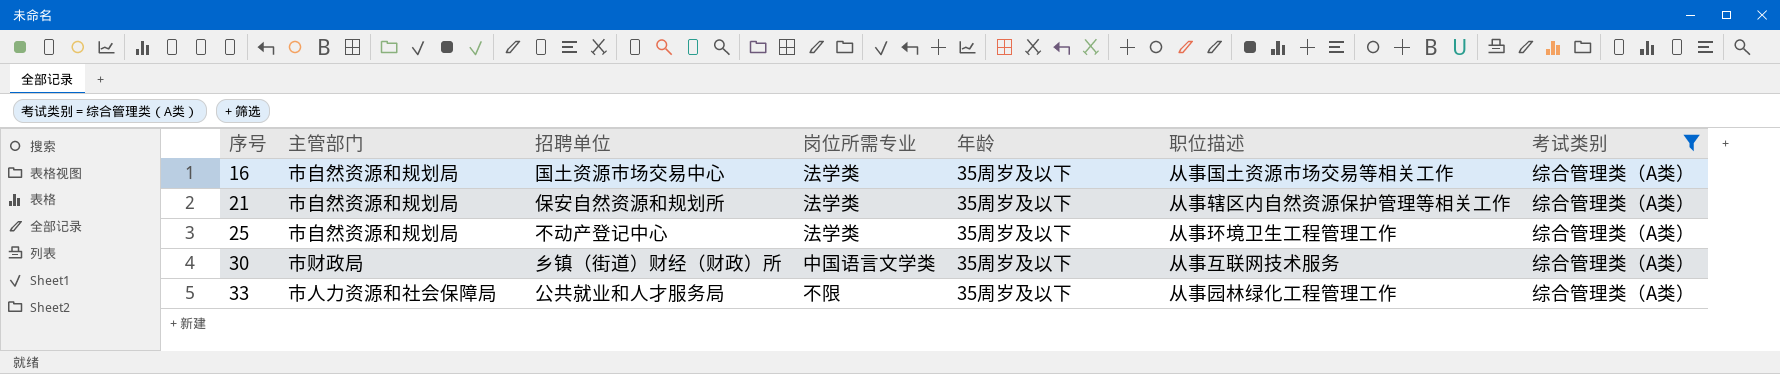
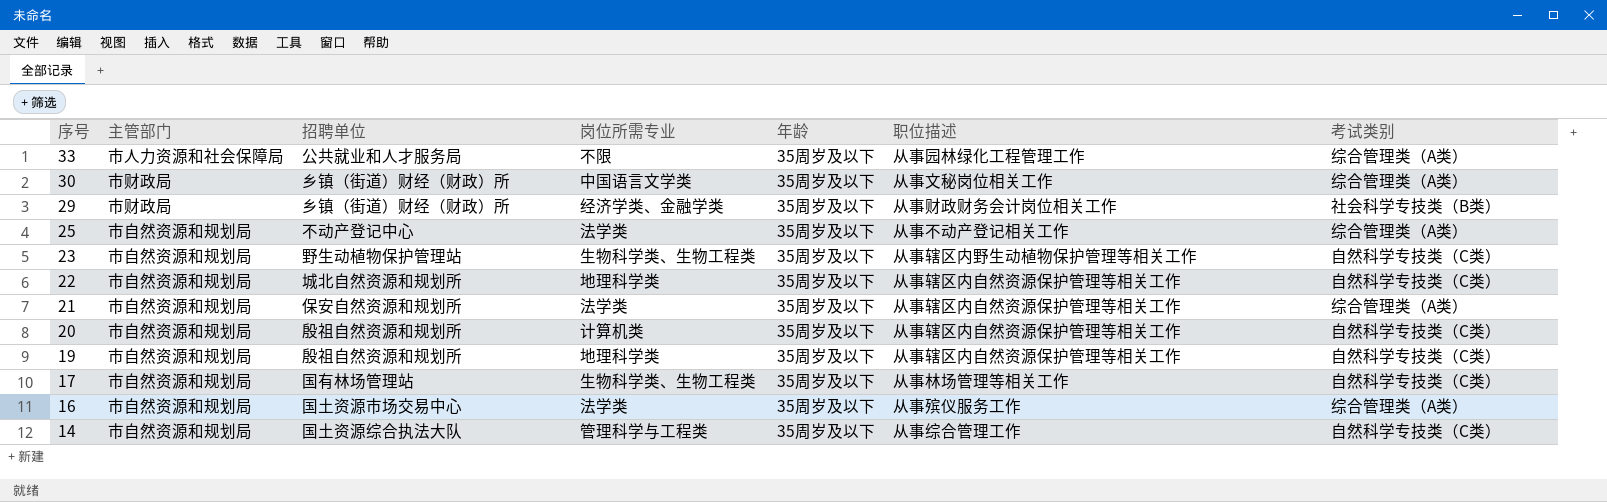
filter: 考试类别 = 综合管理类（A类） -> none
row order: 序号 ascending -> 序号 descending
30 | 职位描述: 从事互联网技术服务 -> 从事文秘岗位相关工作
25 | 职位描述: 从事环境卫生工程管理工作 -> 从事不动产登记相关工作
16 | 职位描述: 从事国土资源市场交易等相关工作 -> 从事殡仪服务工作

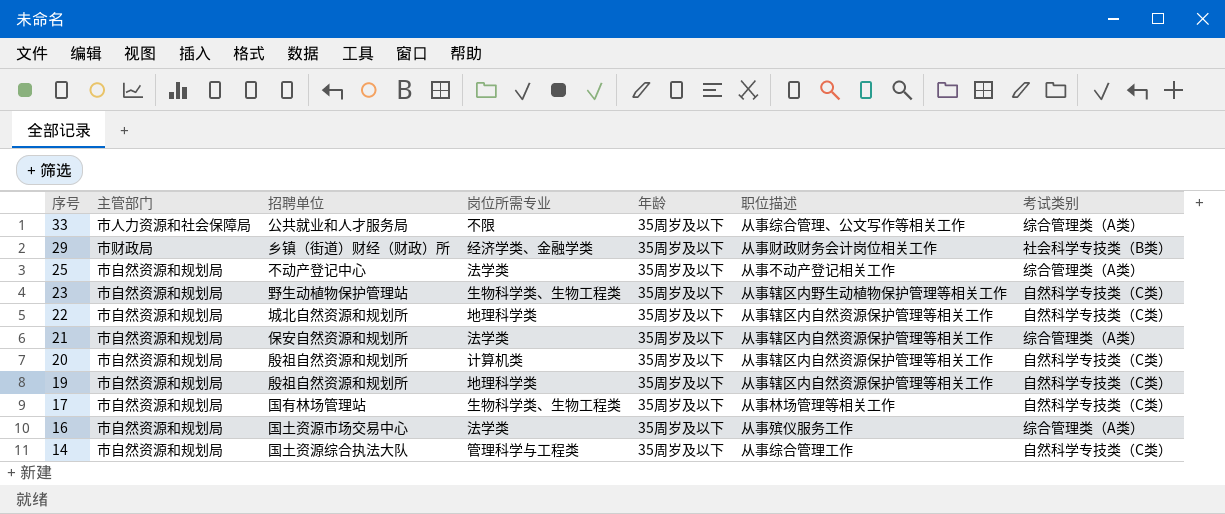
row 30: 市财政局 | 乡镇（街道）财经（财政）所 | 中国语言文学类 | 35周岁及以下 | 从事文秘岗位相关工作 | 综合管理类（A类） -> none
33 | 职位描述: 从事园林绿化工程管理工作 -> 从事综合管理、公文写作等相关工作

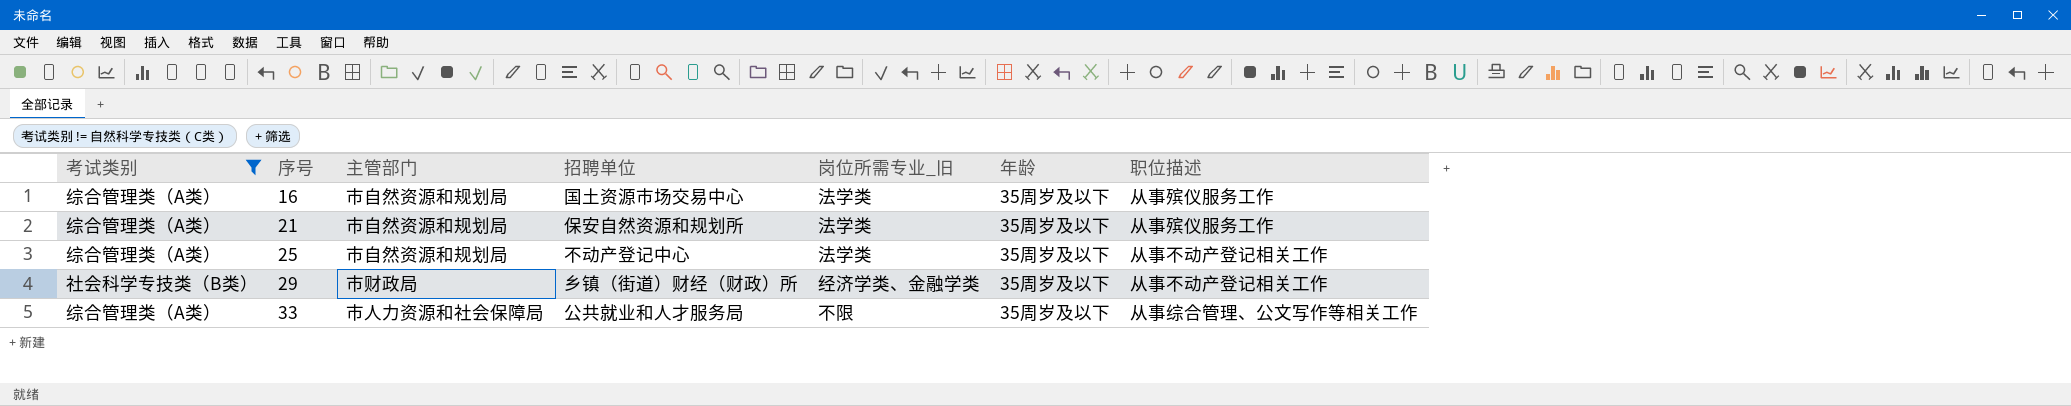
filter: none -> 考试类别 != 自然科学专技类（C类）
row order: 序号 descending -> 序号 ascending
column 考试类别 | position: 7 -> 1
column name: 岗位所需专业 -> 岗位所需专业_旧
21 | 职位描述: 从事辖区内自然资源保护管理等相关工作 -> 从事殡仪服务工作
29 | 职位描述: 从事财政财务会计岗位相关工作 -> 从事不动产登记相关工作

